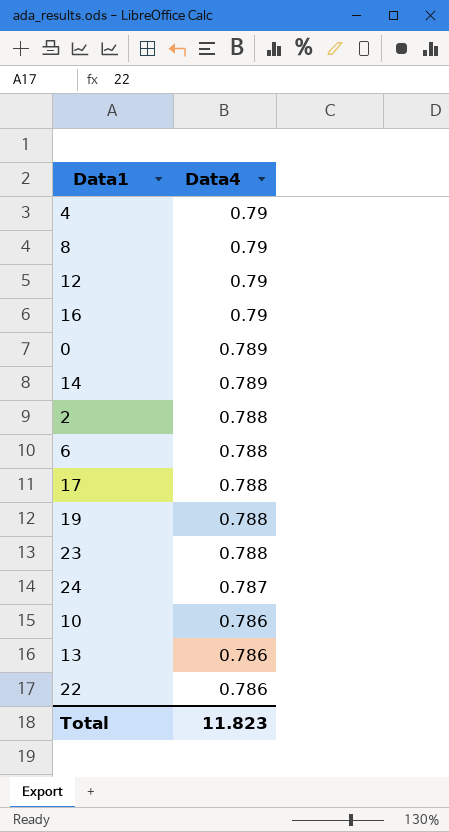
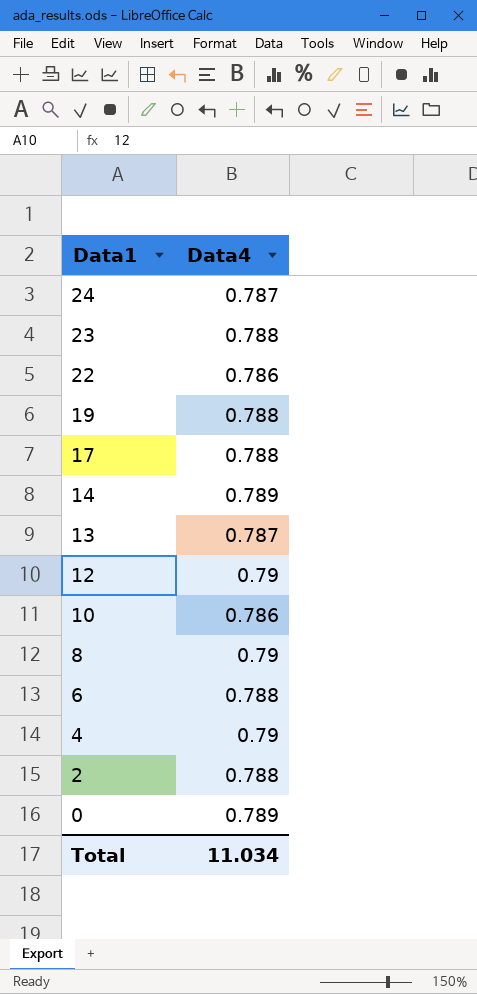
row order: Data4 descending -> Data1 descending
row 16: 0.79 -> none
13 | Data4: 0.786 -> 0.787
Total | Data4: 11.823 -> 11.034

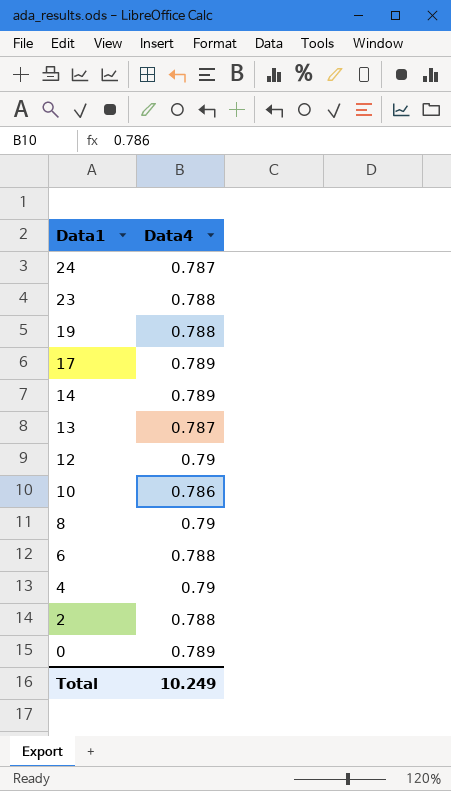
row 22: 0.786 -> none
17 | Data4: 0.788 -> 0.789
Total | Data4: 11.034 -> 10.249

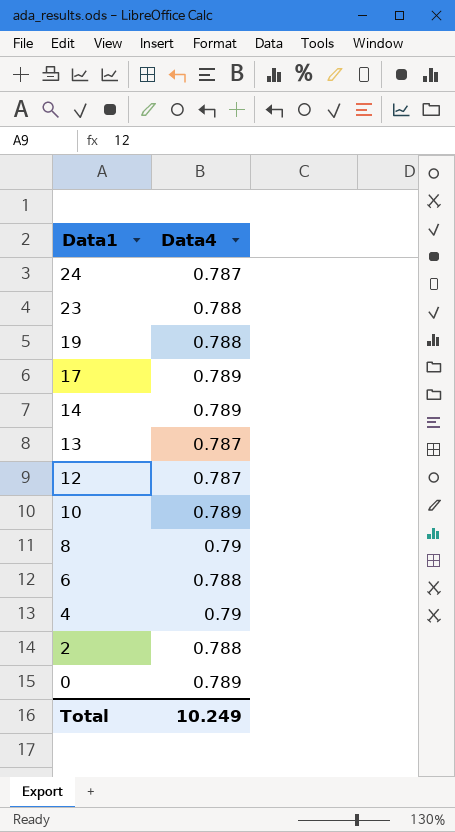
12 | Data4: 0.79 -> 0.787
10 | Data4: 0.786 -> 0.789

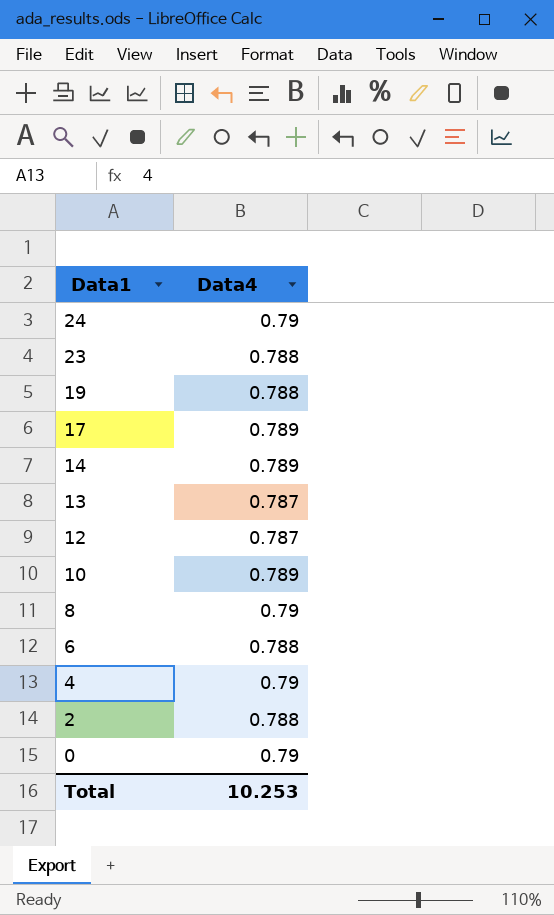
24 | Data4: 0.787 -> 0.79
0 | Data4: 0.789 -> 0.79
Total | Data4: 10.249 -> 10.253

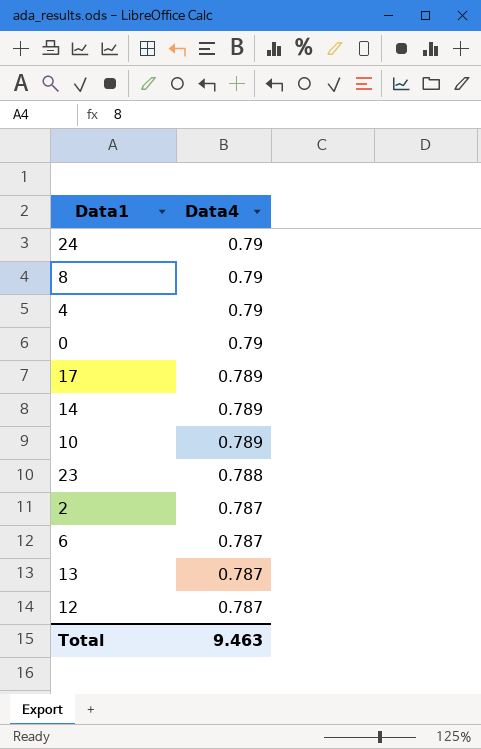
row order: Data1 descending -> Data4 descending
row 19: 0.788 -> none
2 | Data4: 0.788 -> 0.787
6 | Data4: 0.788 -> 0.787
Total | Data4: 10.253 -> 9.463

